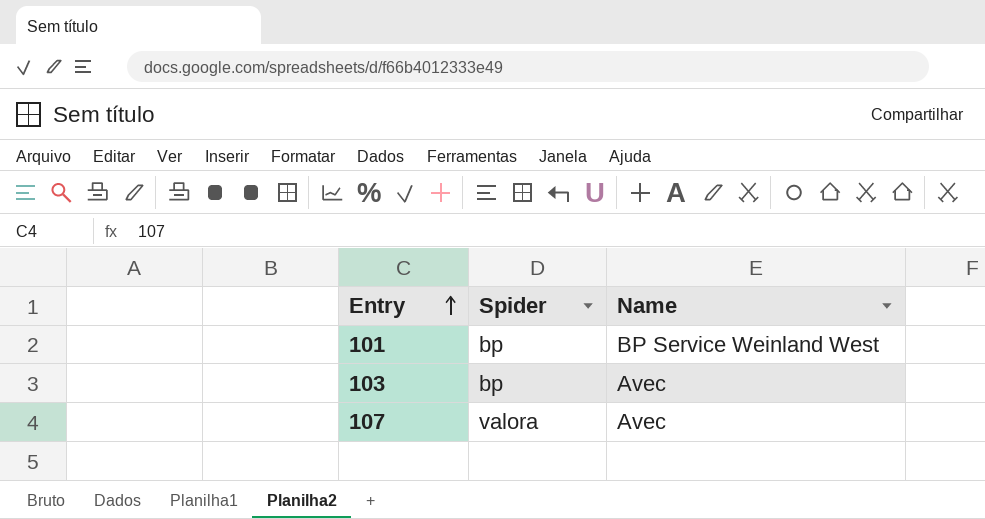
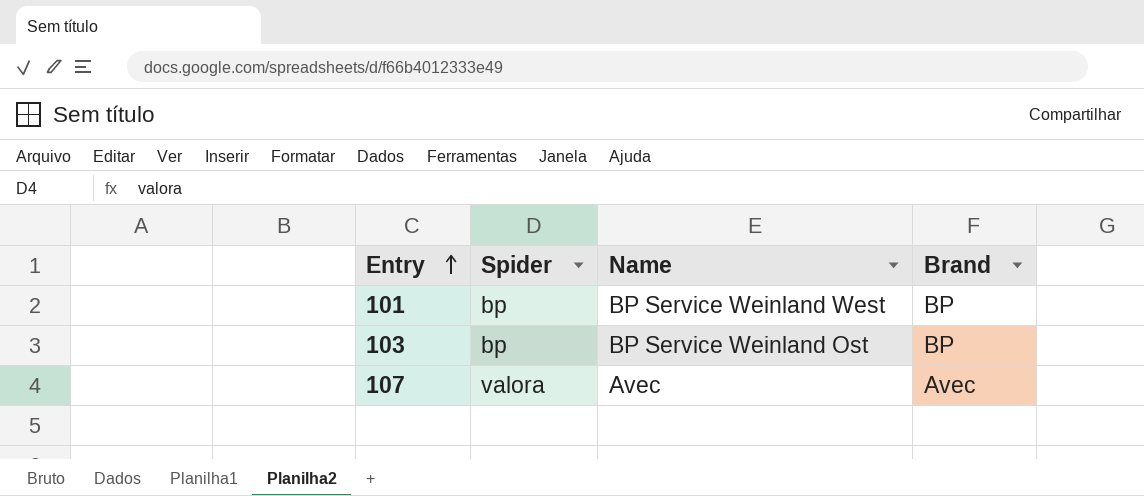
column Brand | position: none -> 4
103 | Name: Avec -> BP Service Weinland Ost

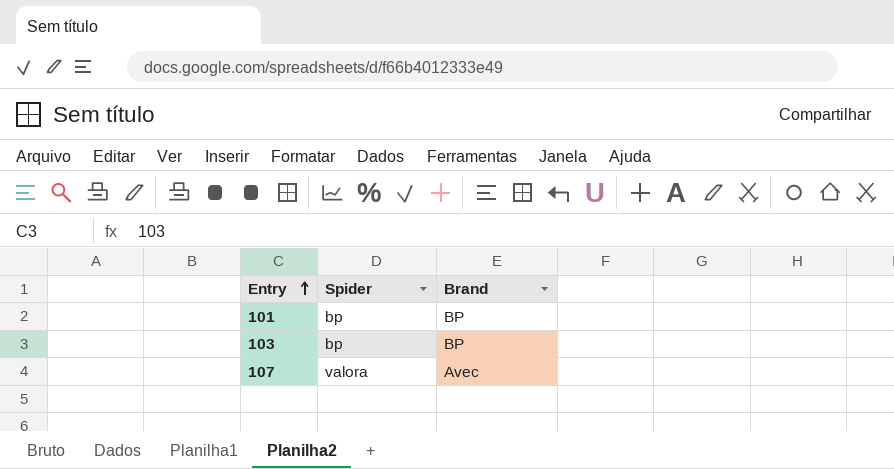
column Name | position: 3 -> none

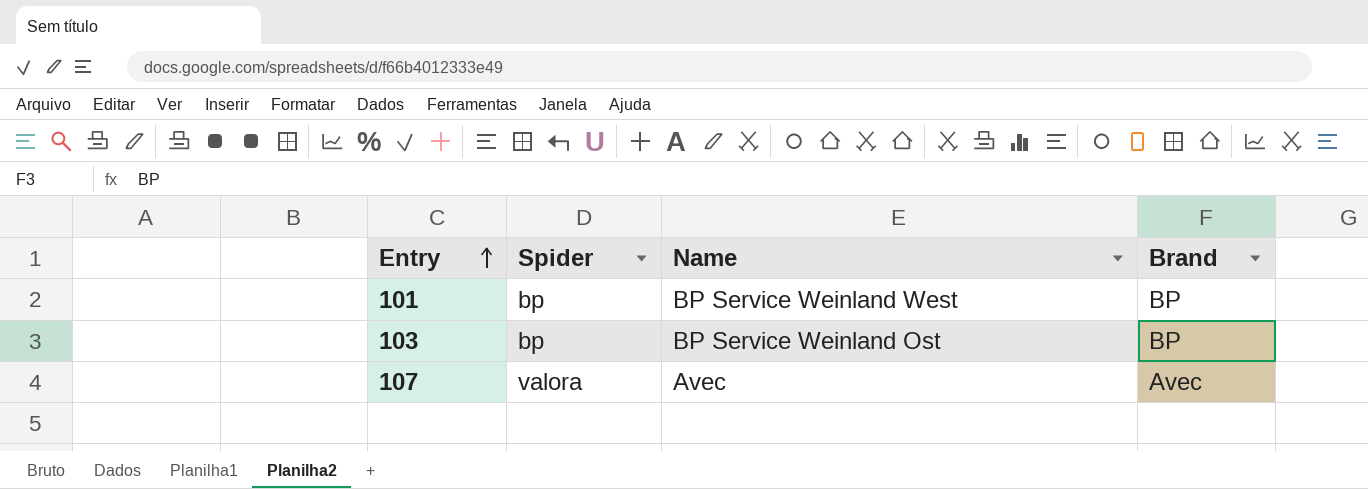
column Name | position: none -> 3

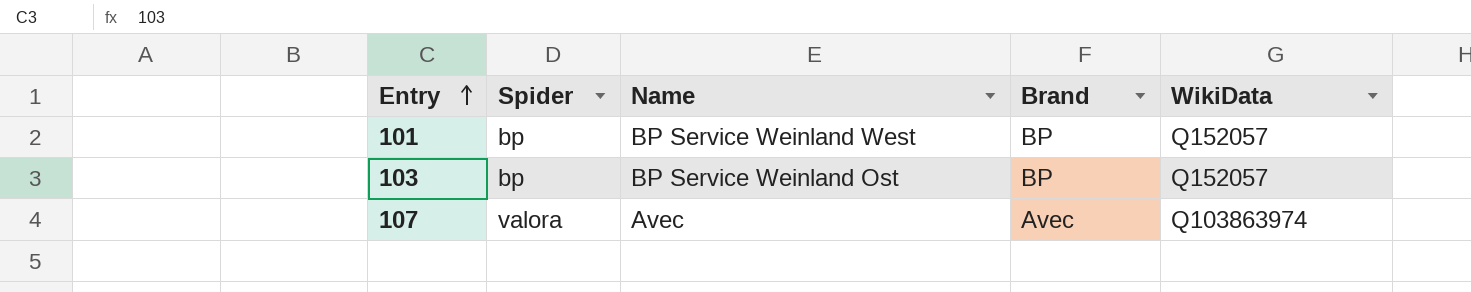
column WikiData | position: none -> 5

